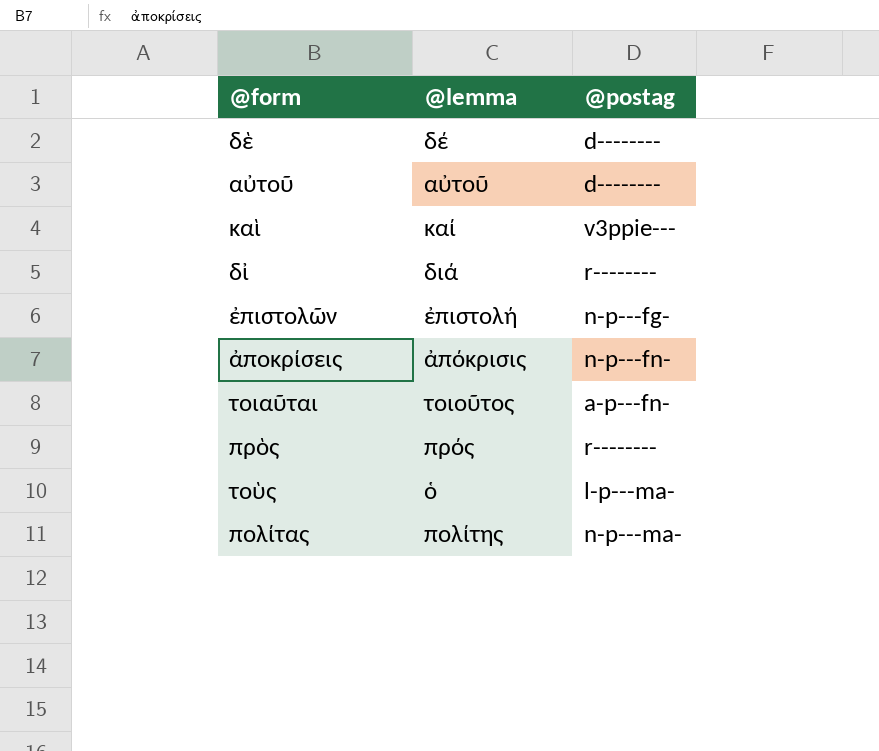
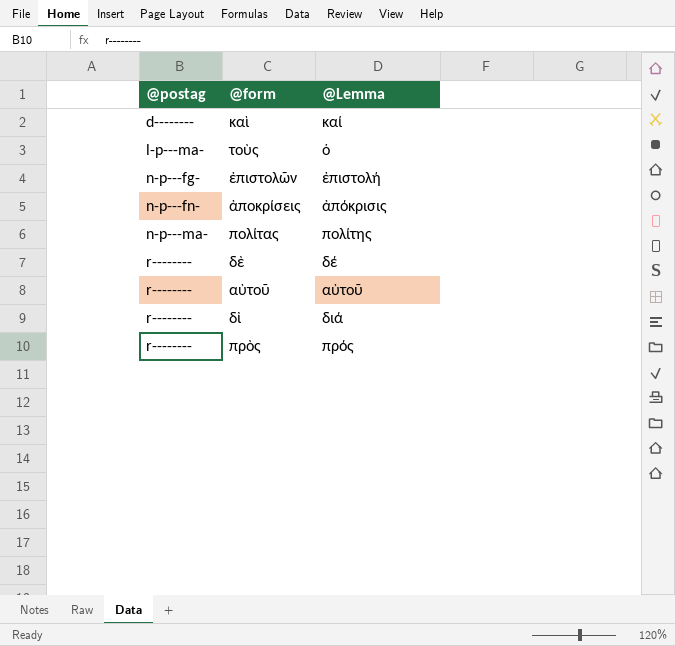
row order: none -> @postag ascending
column @postag | position: 3 -> 1
column name: @lemma -> @Lemma
row τοιαῦται: τοιοῦτος | a-p---fn- -> none
καὶ | @postag: v3ppie--- -> d--------
δὲ | @postag: d-------- -> r--------
αὐτοῦ | @postag: d-------- -> r--------

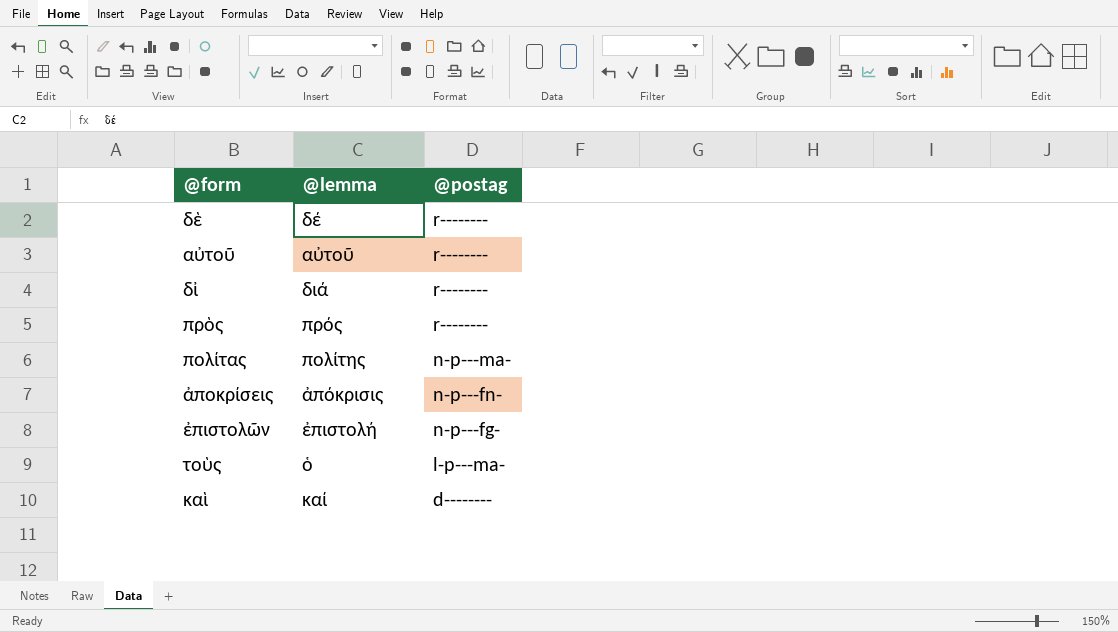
row order: @postag ascending -> @postag descending
column name: @Lemma -> @lemma
column @postag | position: 1 -> 3

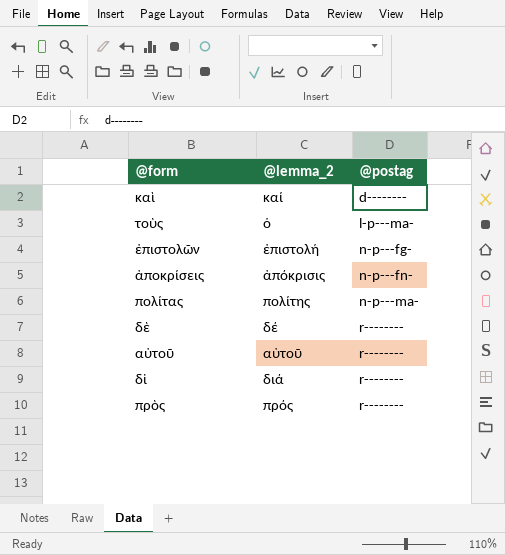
row order: @postag descending -> @postag ascending
column name: @lemma -> @lemma_2

